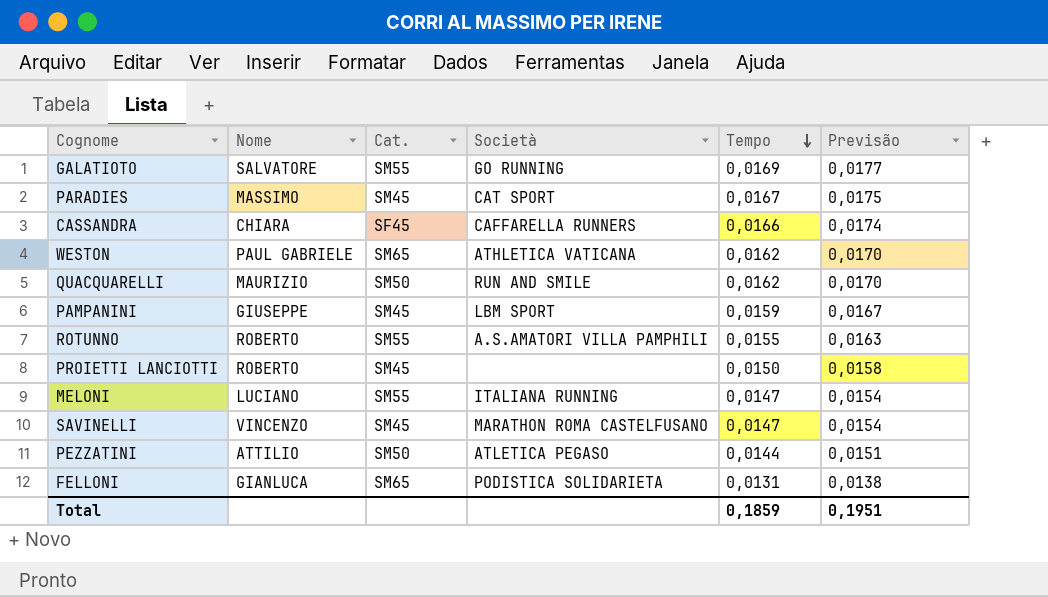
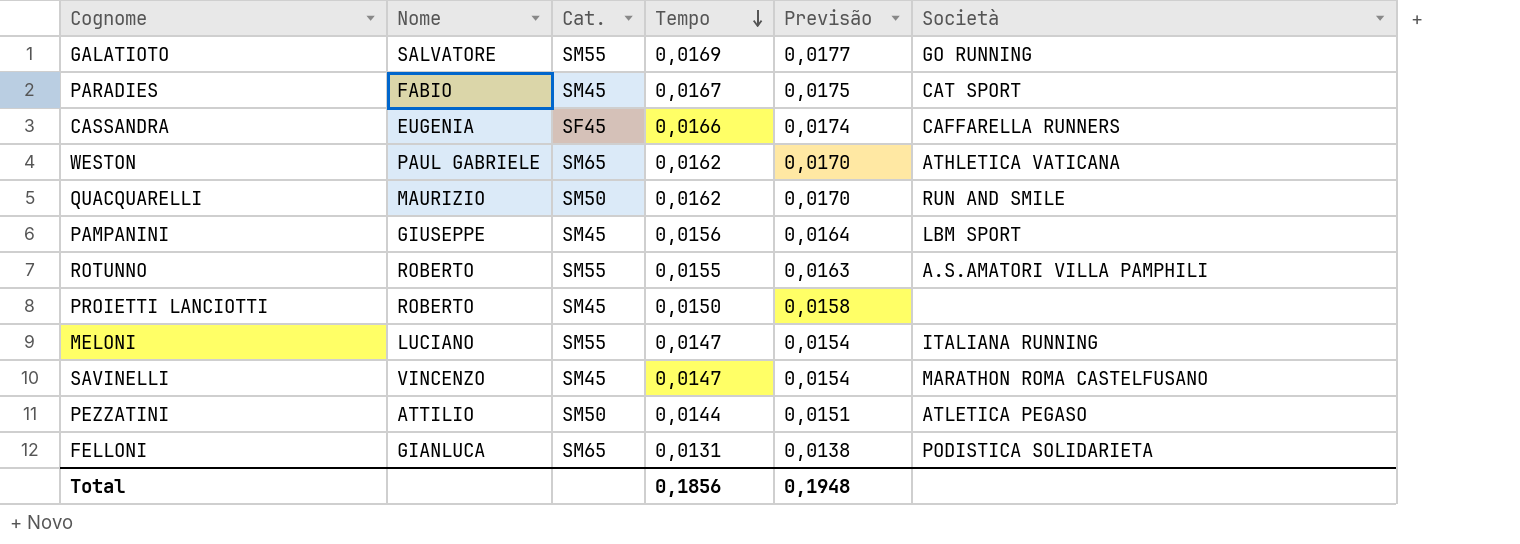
column Società | position: 4 -> 6
PARADIES | Nome: MASSIMO -> FABIO
CASSANDRA | Nome: CHIARA -> EUGENIA
PAMPANINI | Tempo: 0,0159 -> 0,0156
PAMPANINI | Previsão: 0,0167 -> 0,0164
Total | Tempo: 0,1859 -> 0,1856
Total | Previsão: 0,1951 -> 0,1948

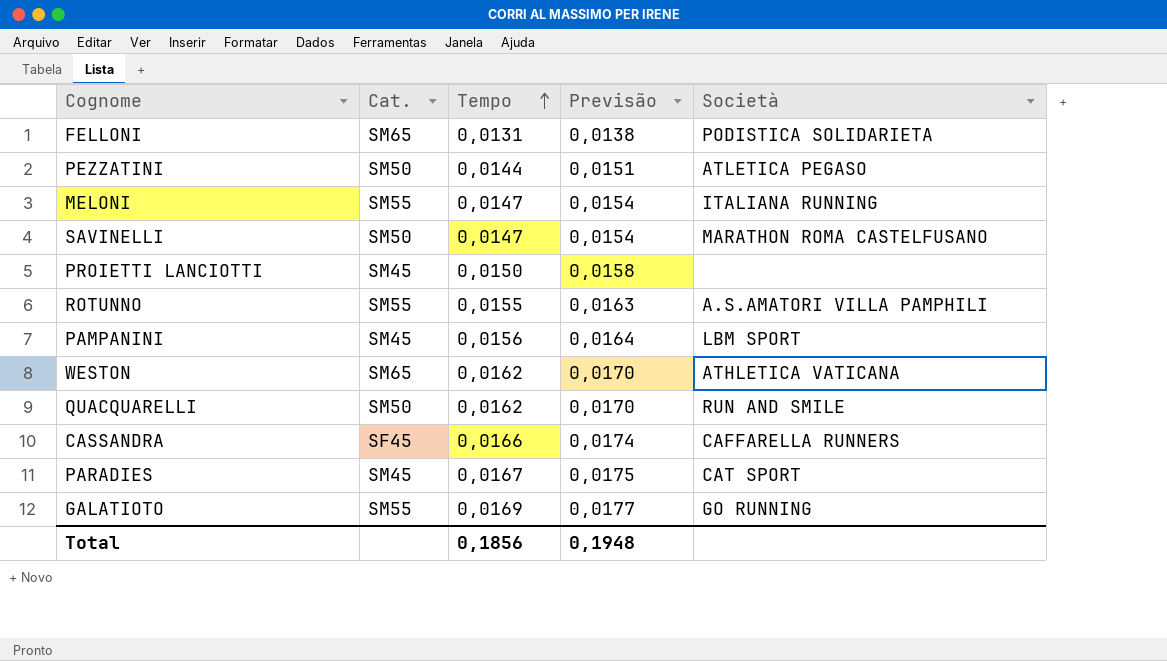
row order: Tempo descending -> Tempo ascending
column Nome | position: 2 -> none
SAVINELLI | Cat.: SM45 -> SM50

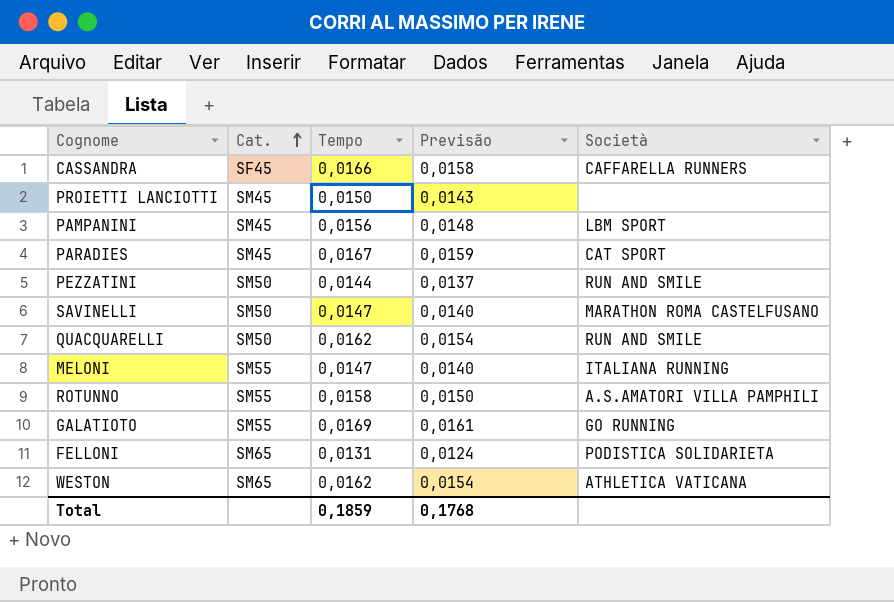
row order: Tempo ascending -> Cat. ascending
column Previsão | formula: [Tempo] * 1,05 -> [Tempo] * 0,95
PEZZATINI | Società: ATLETICA PEGASO -> RUN AND SMILE
ROTUNNO | Tempo: 0,0155 -> 0,0158
Total | Tempo: 0,1856 -> 0,1859
Total | Previsão: 0,1948 -> 0,1768

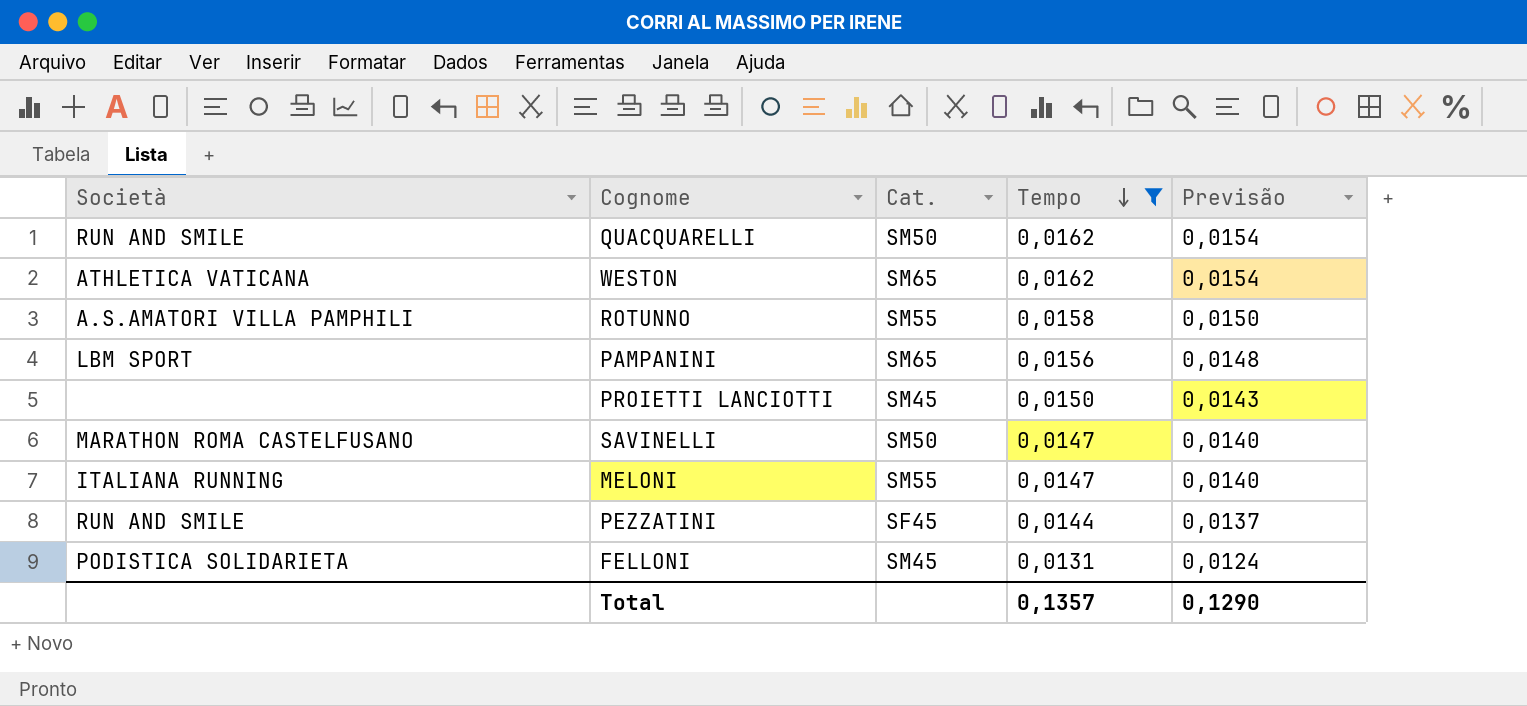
filter: none -> Tempo <= 0,0162
row order: Cat. ascending -> Tempo descending
column Società | position: 5 -> 1
PAMPANINI | Cat.: SM45 -> SM65
PEZZATINI | Cat.: SM50 -> SF45
FELLONI | Cat.: SM65 -> SM45
Total | Tempo: 0,1859 -> 0,1357
Total | Previsão: 0,1768 -> 0,1290

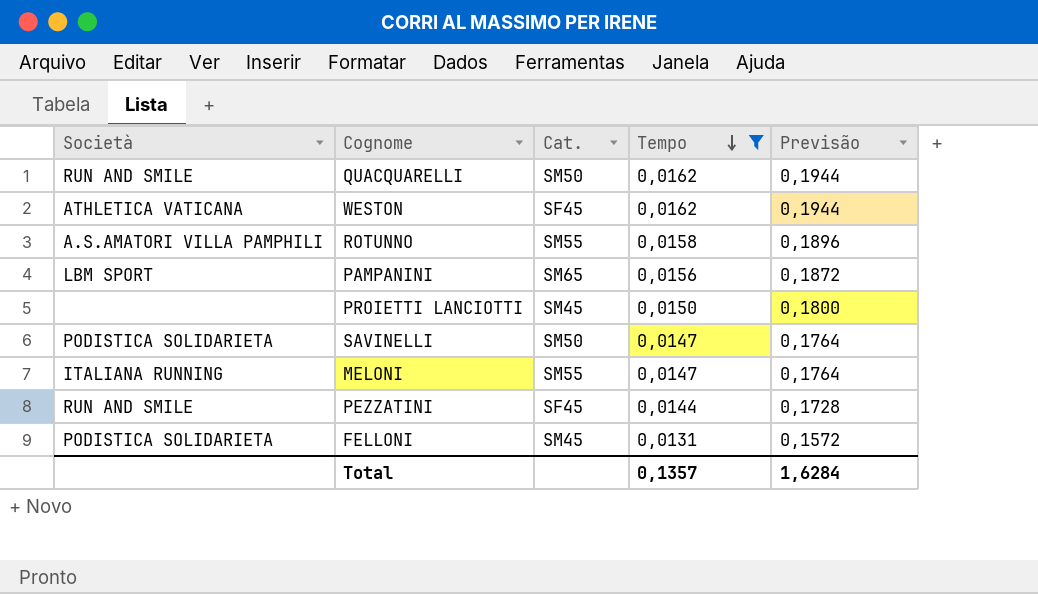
column Previsão | formula: [Tempo] * 0,95 -> [Tempo] * 12
WESTON | Cat.: SM65 -> SF45
SAVINELLI | Società: MARATHON ROMA CASTELFUSANO -> PODISTICA SOLIDARIETA
Total | Previsão: 0,1290 -> 1,6284

